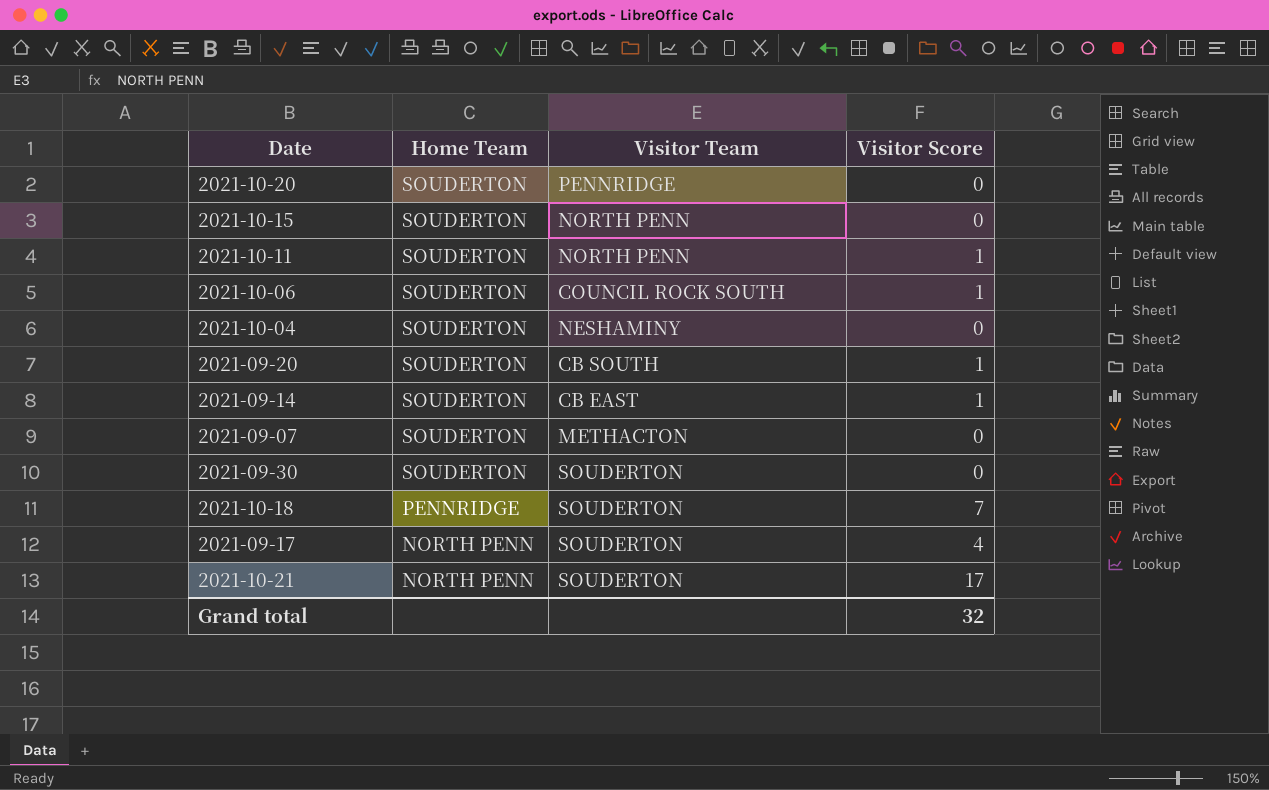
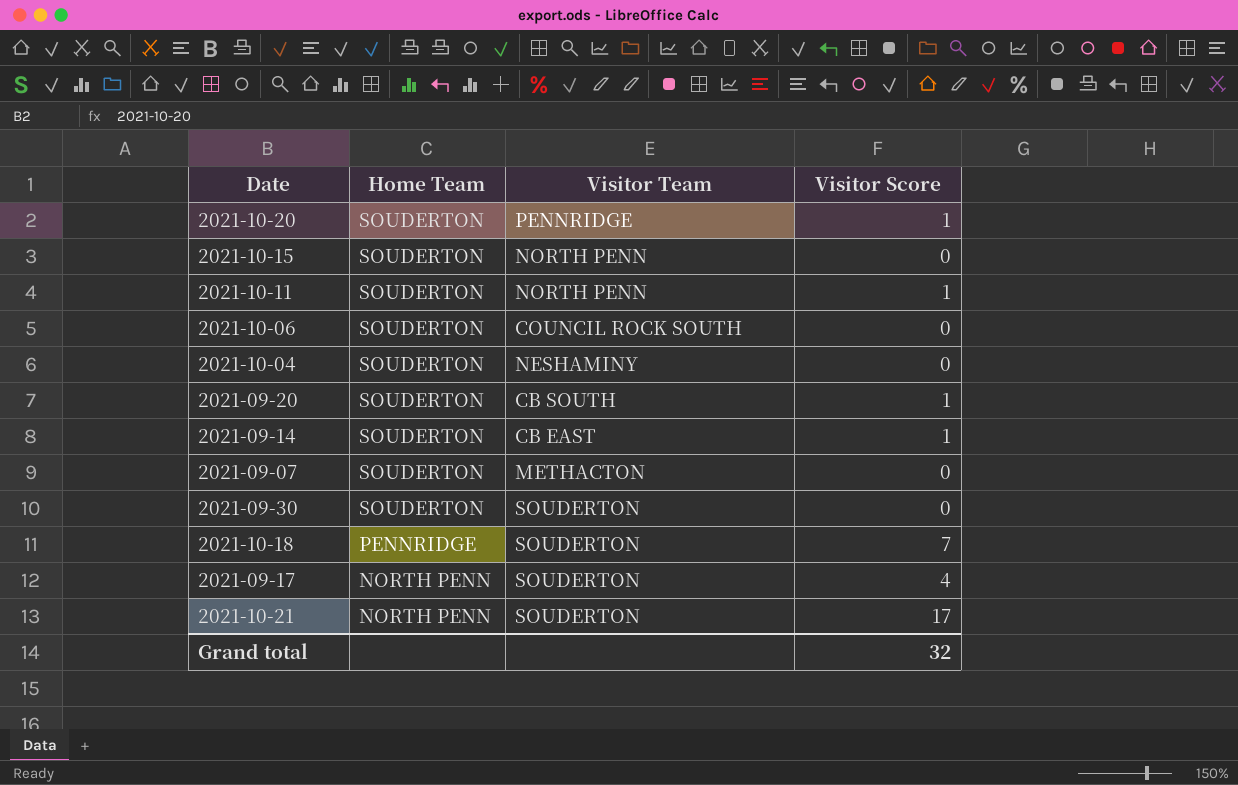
2021-10-20 | Visitor Score: 0 -> 1
2021-10-06 | Visitor Score: 1 -> 0

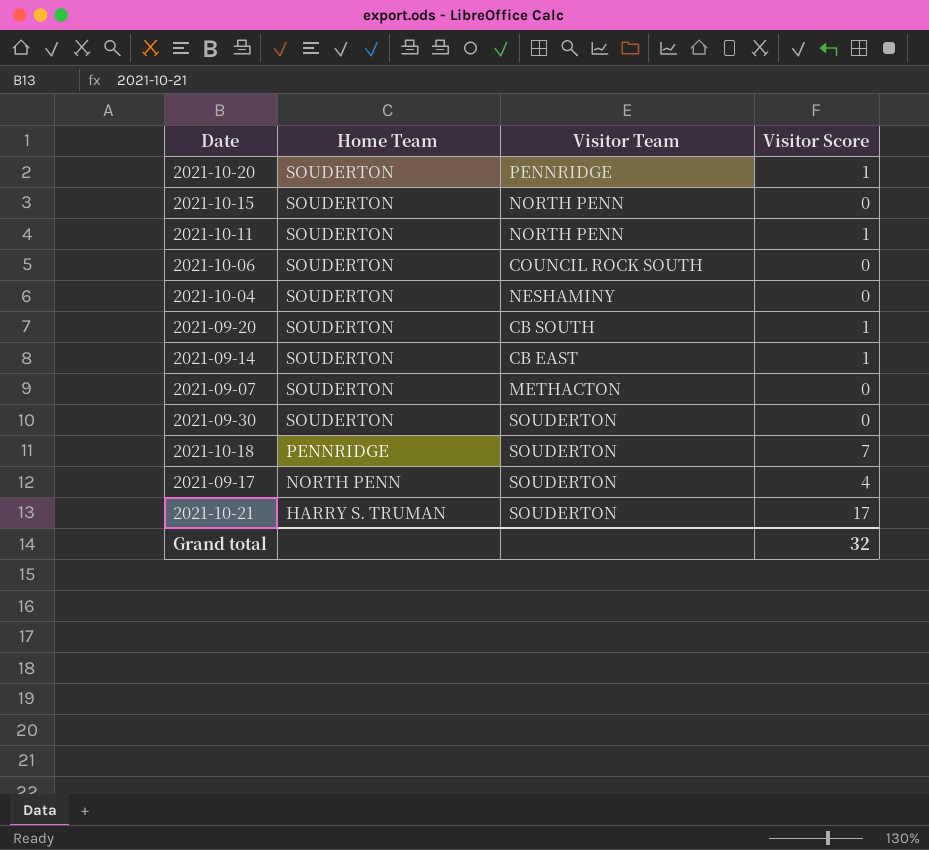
2021-10-21 | Home Team: NORTH PENN -> HARRY S. TRUMAN

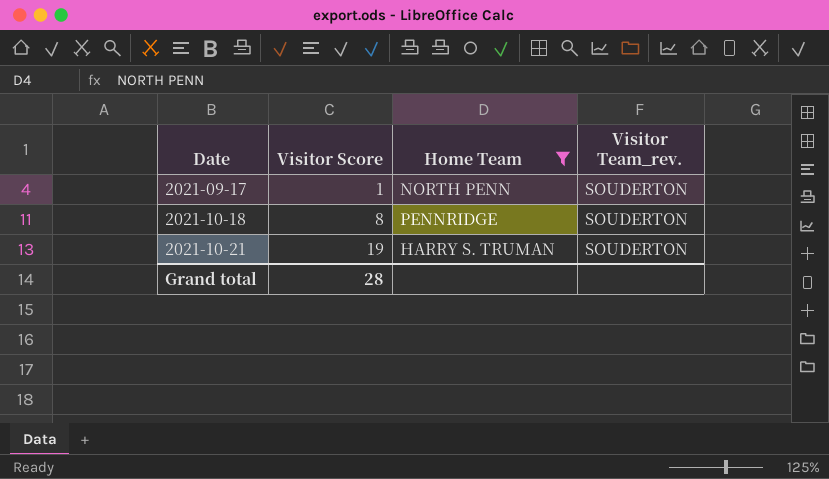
filter: none -> Home Team != SOUDERTON
row order: Home Team descending -> Date ascending
column Visitor Score | position: 4 -> 2
column name: Visitor Team -> Visitor Team_rev.
2021-09-17 | Visitor Score: 4 -> 1
2021-10-18 | Visitor Score: 7 -> 8
2021-10-21 | Visitor Score: 17 -> 19
Grand total | Visitor Score: 32 -> 28

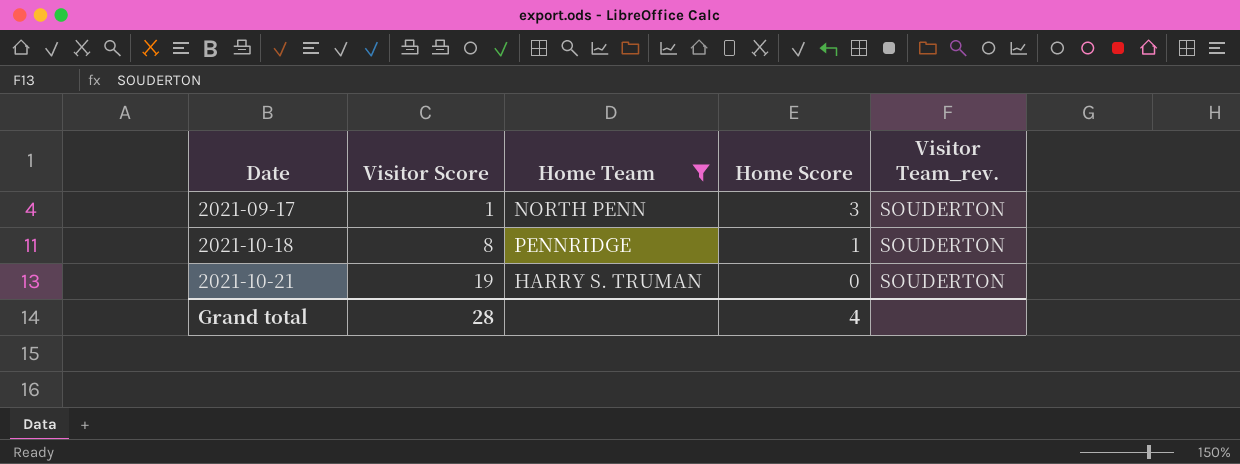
column Home Score | position: none -> 4

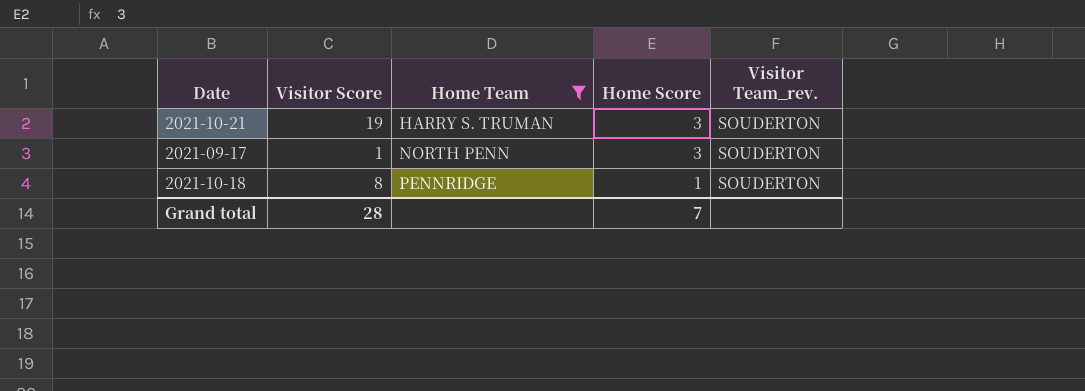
row order: Date ascending -> Home Team ascending
2021-10-21 | Home Score: 0 -> 3
Grand total | Home Score: 4 -> 7

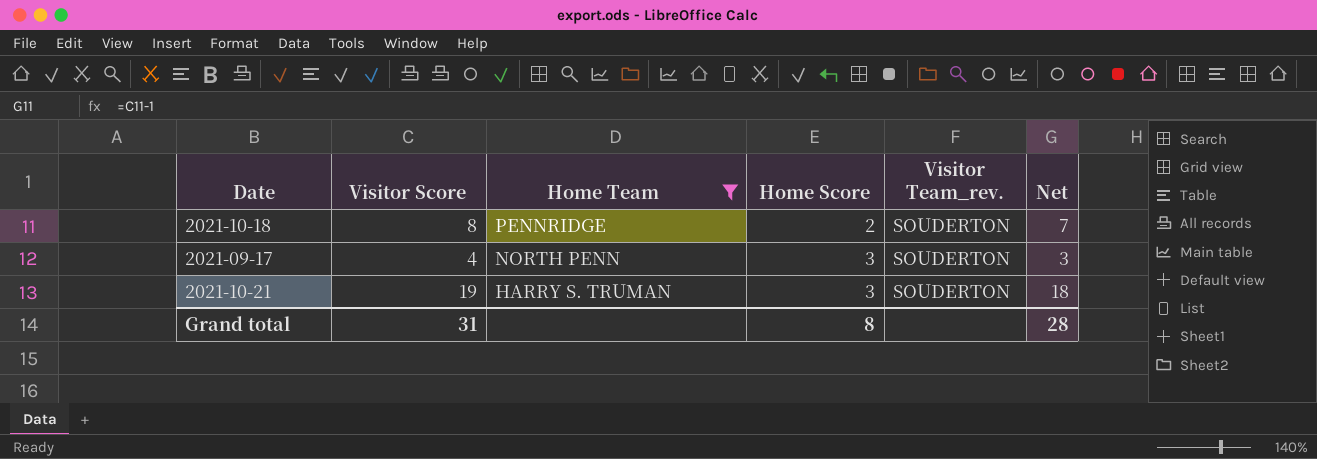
row order: Home Team ascending -> Home Team descending
column Net | formula: none -> [Visitor Score] - 1
2021-10-18 | Home Score: 1 -> 2
2021-09-17 | Visitor Score: 1 -> 4
Grand total | Visitor Score: 28 -> 31
Grand total | Home Score: 7 -> 8

